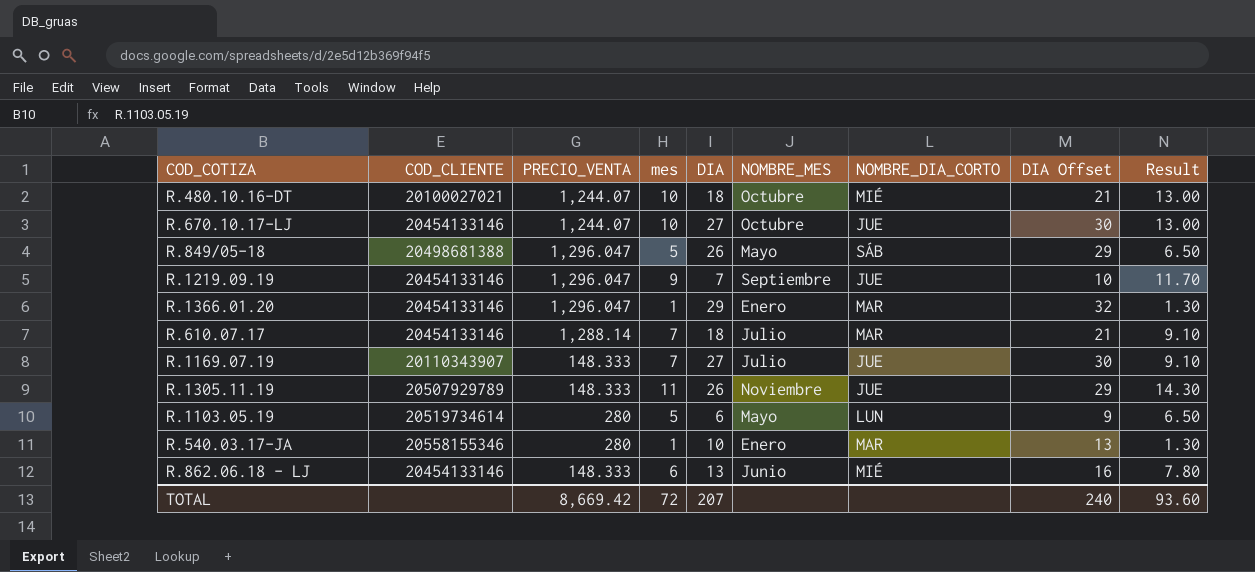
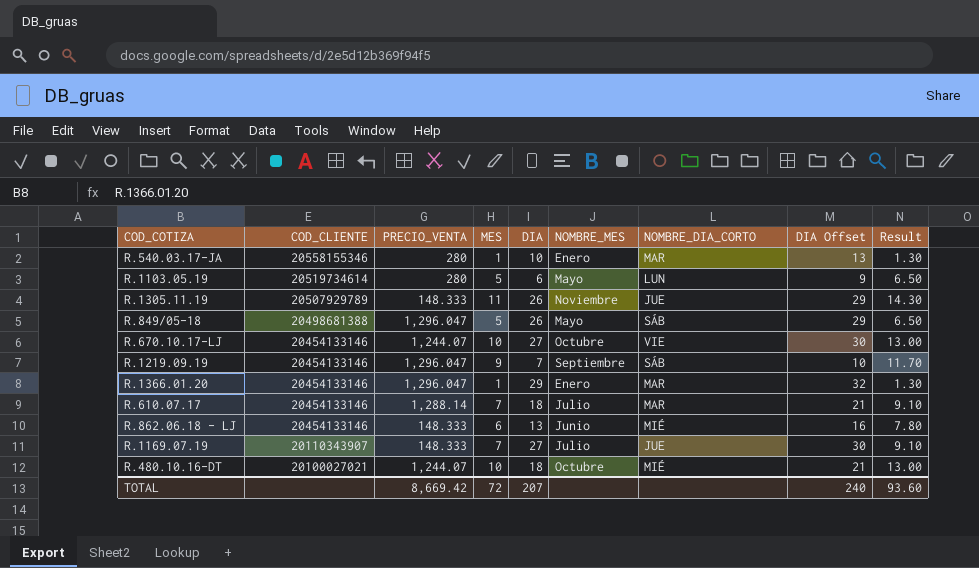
row order: none -> COD_CLIENTE descending
column name: mes -> MES
R.670.10.17-LJ | NOMBRE_DIA_CORTO: JUE -> VIE
R.1219.09.19 | NOMBRE_DIA_CORTO: JUE -> SÁB

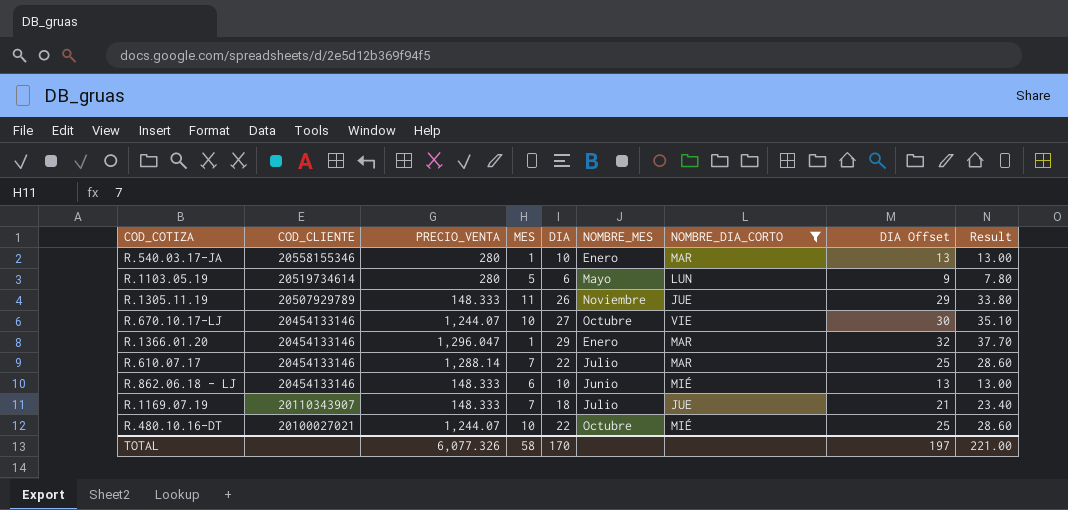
filter: none -> NOMBRE_DIA_CORTO != SÁB
column Result | formula: [MES] * 1.3 -> [DIA] * 1.3
R.610.07.17 | DIA: 18 -> 22
R.610.07.17 | DIA Offset: 21 -> 25
R.862.06.18 - LJ | DIA: 13 -> 10
R.862.06.18 - LJ | DIA Offset: 16 -> 13
R.1169.07.19 | DIA: 27 -> 18
R.1169.07.19 | DIA Offset: 30 -> 21
R.480.10.16-DT | DIA: 18 -> 22
R.480.10.16-DT | DIA Offset: 21 -> 25
TOTAL | PRECIO_VENTA: 8,669.42 -> 6,077.326
TOTAL | MES: 72 -> 58
TOTAL | DIA: 207 -> 170
TOTAL | DIA Offset: 240 -> 197
TOTAL | Result: 93.60 -> 221.00

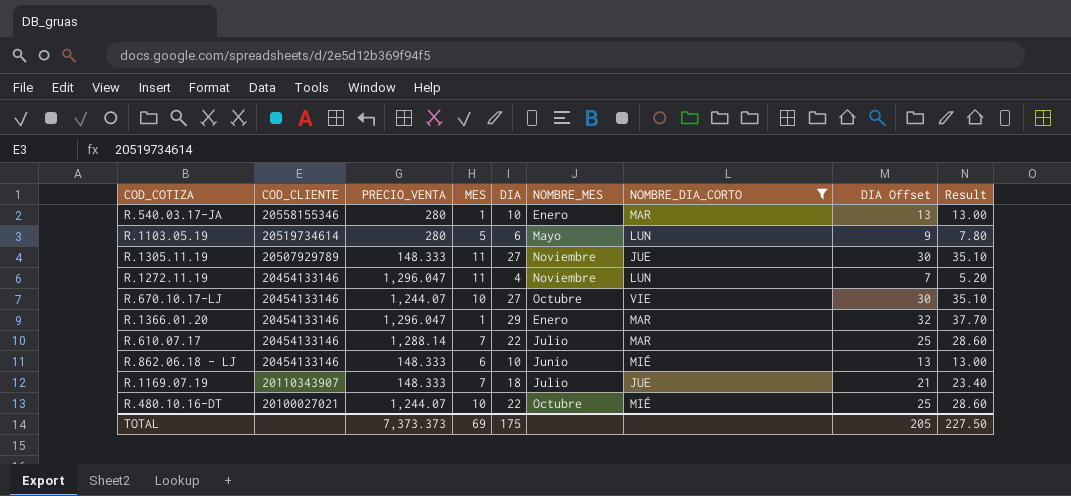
R.1305.11.19 | DIA: 26 -> 27
R.1305.11.19 | DIA Offset: 29 -> 30
R.1305.11.19 | Result: 33.80 -> 35.10
row R.1272.11.19: none -> 20454133146 | 1,296.047 | 11 | 4 | Noviembre | LUN | 7 | 5.20
TOTAL | PRECIO_VENTA: 6,077.326 -> 7,373.373
TOTAL | MES: 58 -> 69
TOTAL | DIA: 170 -> 175
TOTAL | DIA Offset: 197 -> 205
TOTAL | Result: 221.00 -> 227.50

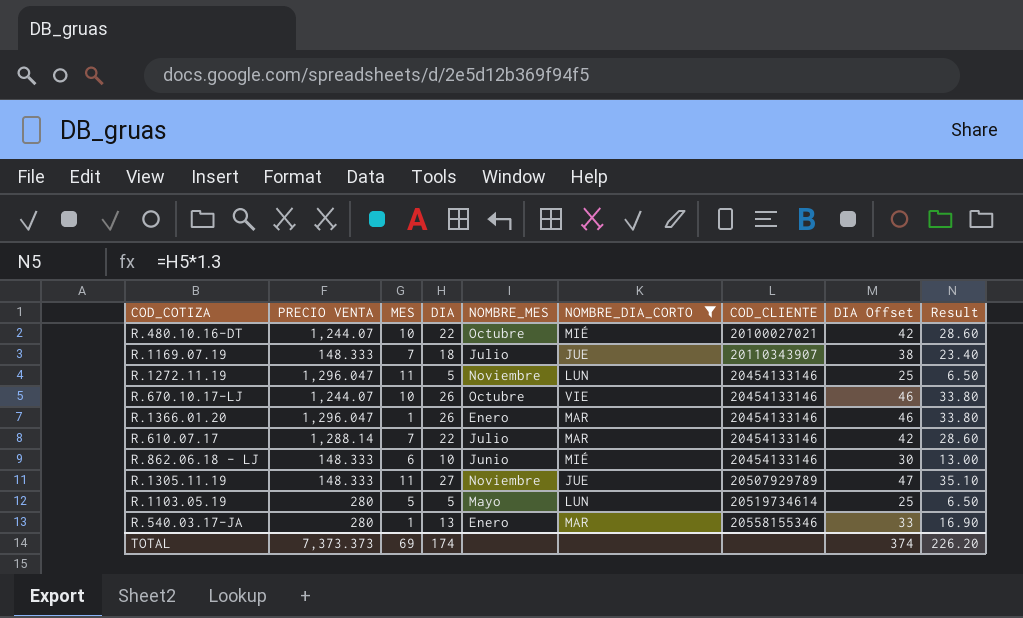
row order: COD_CLIENTE descending -> COD_CLIENTE ascending
column name: PRECIO_VENTA -> PRECIO VENTA
column COD_CLIENTE | position: 2 -> 7
column DIA Offset | formula: [DIA] + 3 -> [DIA] + 20
R.1272.11.19 | DIA: 4 -> 5
R.1272.11.19 | Result: 5.20 -> 6.50
R.670.10.17-LJ | DIA: 27 -> 26
R.670.10.17-LJ | Result: 35.10 -> 33.80
R.1366.01.20 | DIA: 29 -> 26
R.1366.01.20 | Result: 37.70 -> 33.80
R.1103.05.19 | DIA: 6 -> 5
R.1103.05.19 | Result: 7.80 -> 6.50
R.540.03.17-JA | DIA: 10 -> 13
R.540.03.17-JA | Result: 13.00 -> 16.90
TOTAL | DIA: 175 -> 174
TOTAL | DIA Offset: 205 -> 374
TOTAL | Result: 227.50 -> 226.20

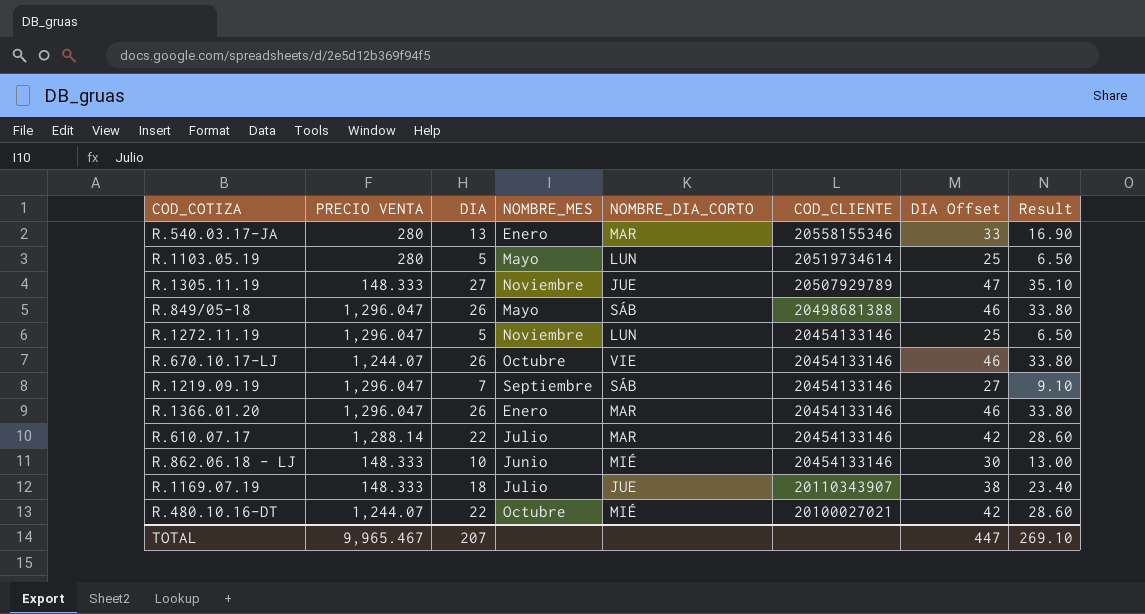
filter: NOMBRE_DIA_CORTO != SÁB -> none
row order: COD_CLIENTE ascending -> COD_CLIENTE descending
column MES | position: 3 -> none
TOTAL | PRECIO VENTA: 7,373.373 -> 9,965.467
TOTAL | DIA: 174 -> 207
TOTAL | DIA Offset: 374 -> 447
TOTAL | Result: 226.20 -> 269.10

